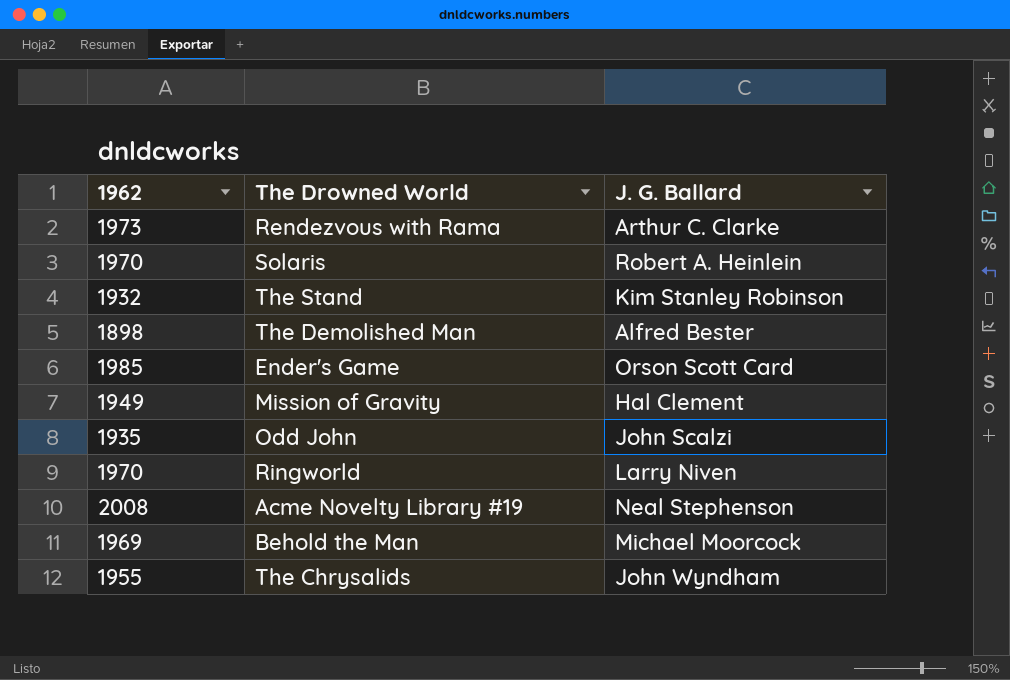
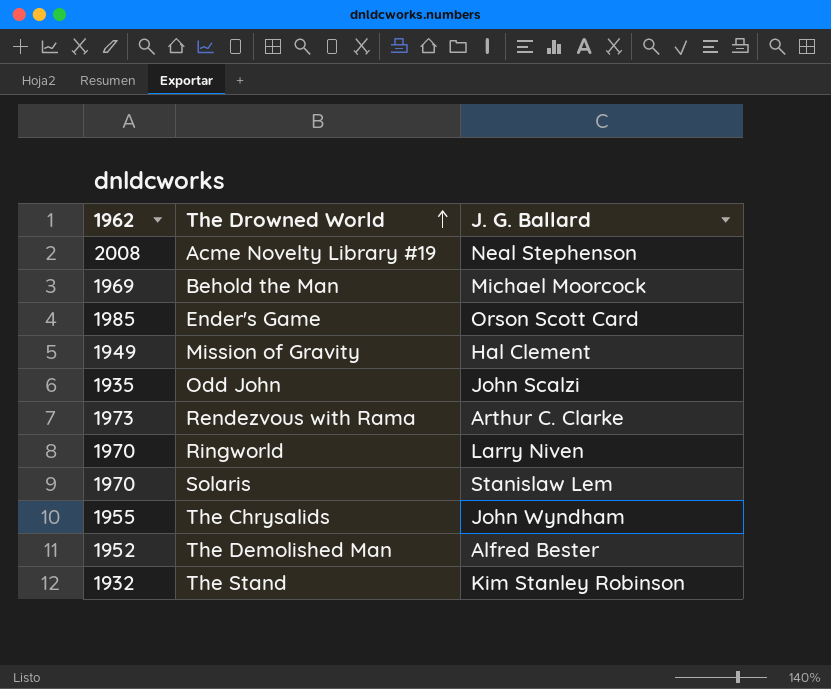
row order: none -> The Drowned World ascending
Solaris | J. G. Ballard: Robert A. Heinlein -> Stanislaw Lem
The Demolished Man | 1962: 1898 -> 1952

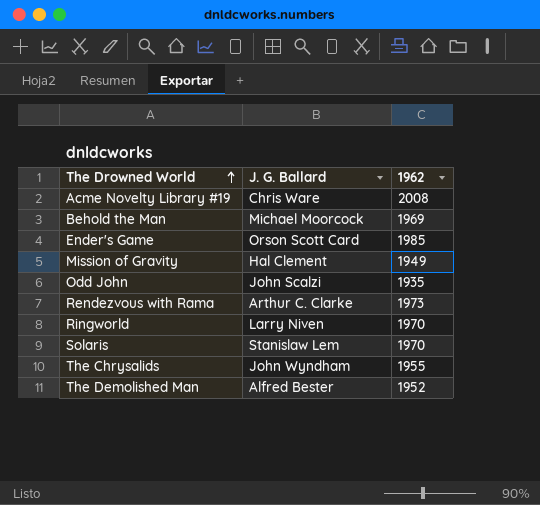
column 1962 | position: 1 -> 3
row The Stand: 1932 | Kim Stanley Robinson -> none
Acme Novelty Library #19 | J. G. Ballard: Neal Stephenson -> Chris Ware

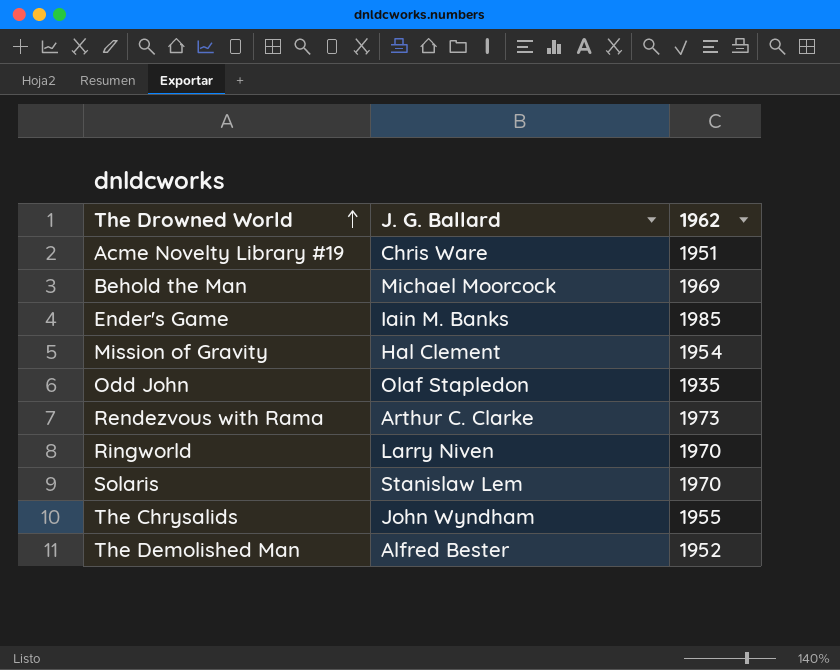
Acme Novelty Library #19 | 1962: 2008 -> 1951
Ender's Game | J. G. Ballard: Orson Scott Card -> Iain M. Banks
Mission of Gravity | 1962: 1949 -> 1954
Odd John | J. G. Ballard: John Scalzi -> Olaf Stapledon

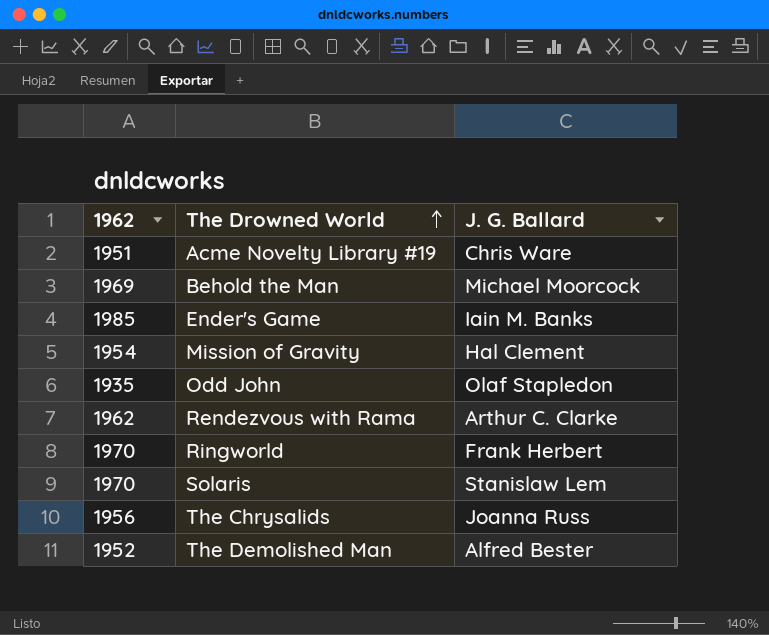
column 1962 | position: 3 -> 1
Rendezvous with Rama | 1962: 1973 -> 1962
Ringworld | J. G. Ballard: Larry Niven -> Frank Herbert
The Chrysalids | 1962: 1955 -> 1956
The Chrysalids | J. G. Ballard: John Wyndham -> Joanna Russ

